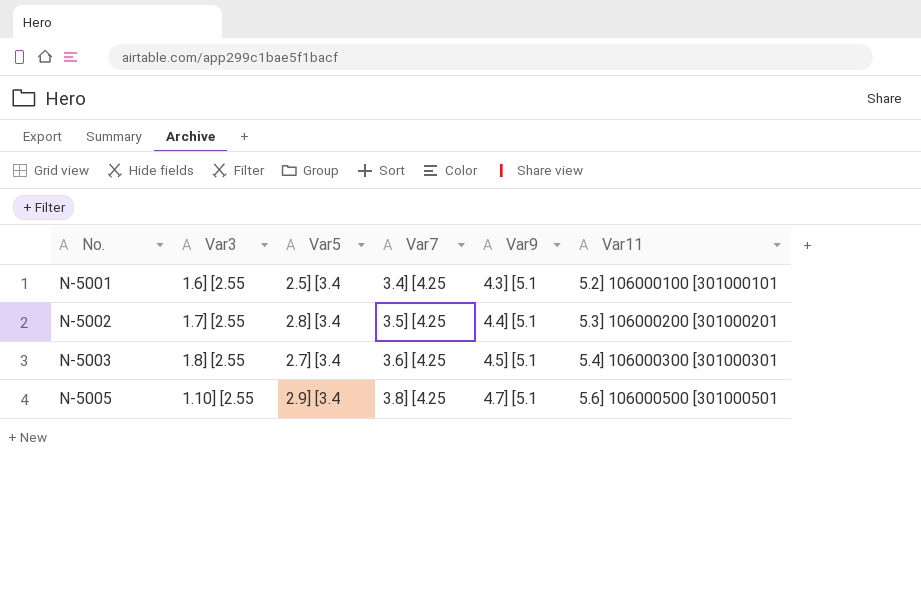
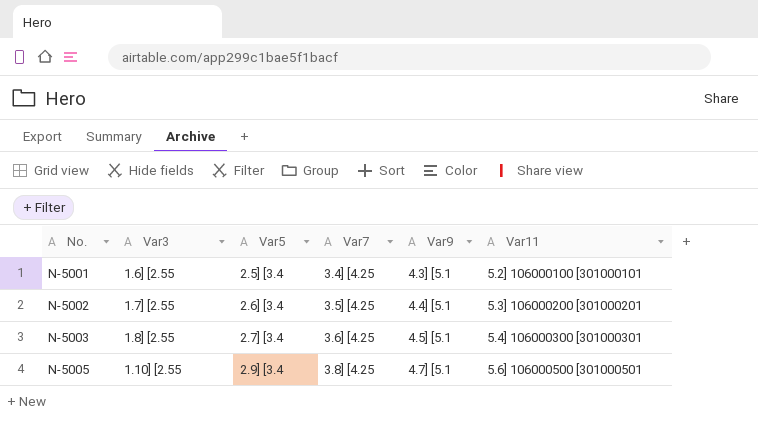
N-5002 | Var5: 2.8] [3.4 -> 2.6] [3.4

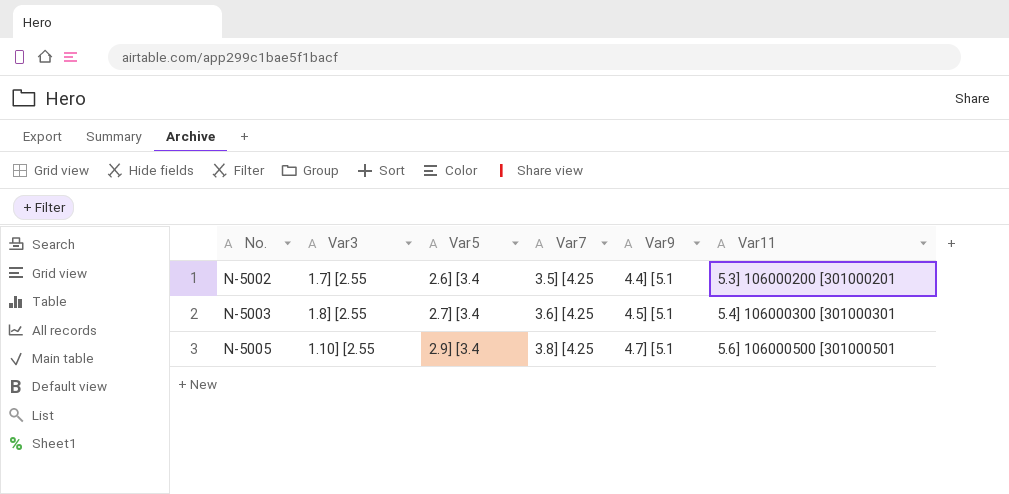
row N-5001: 1.6] [2.55 | 2.5] [3.4 | 3.4] [4.25 | 4.3] [5.1 | 5.2] 106000100 [301000101 -> none

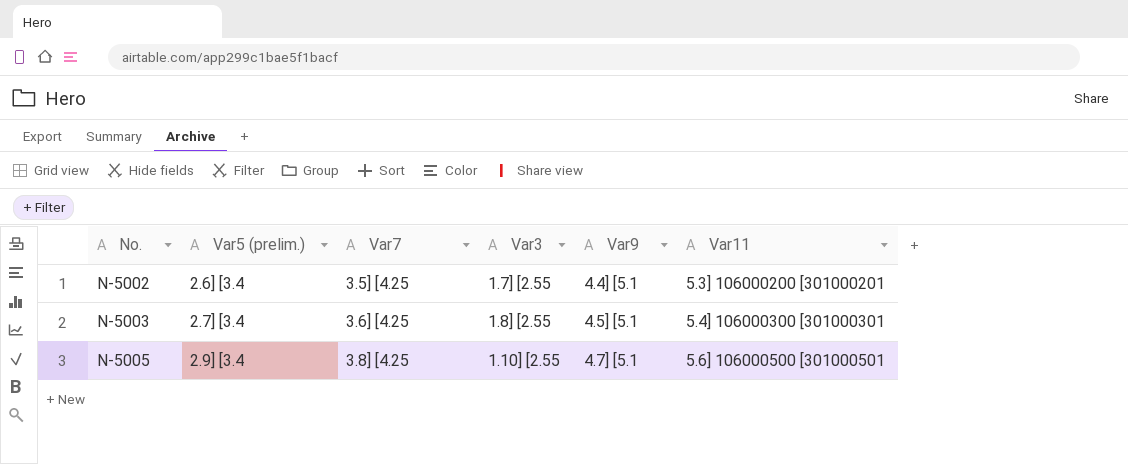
column name: Var5 -> Var5 (prelim.)
column Var3 | position: 2 -> 4

